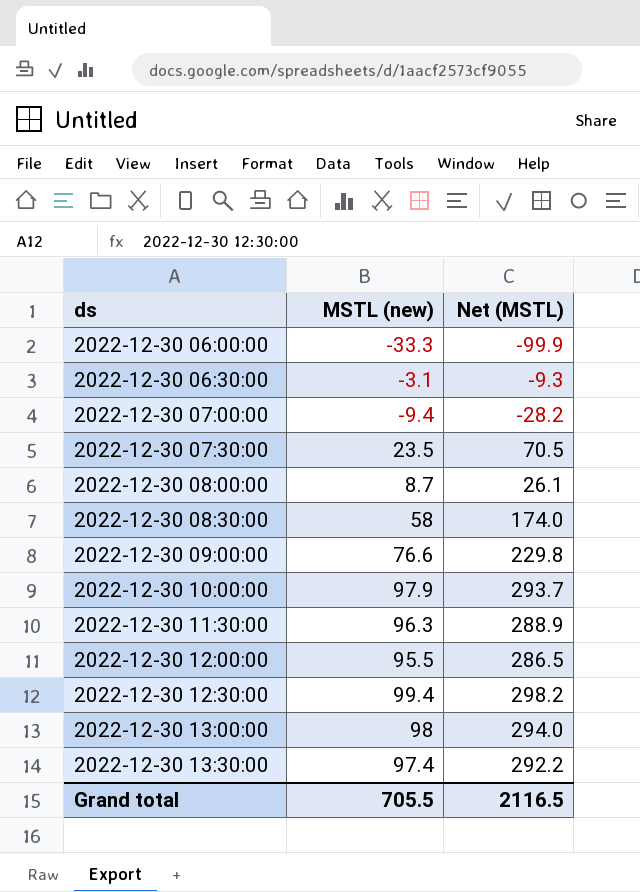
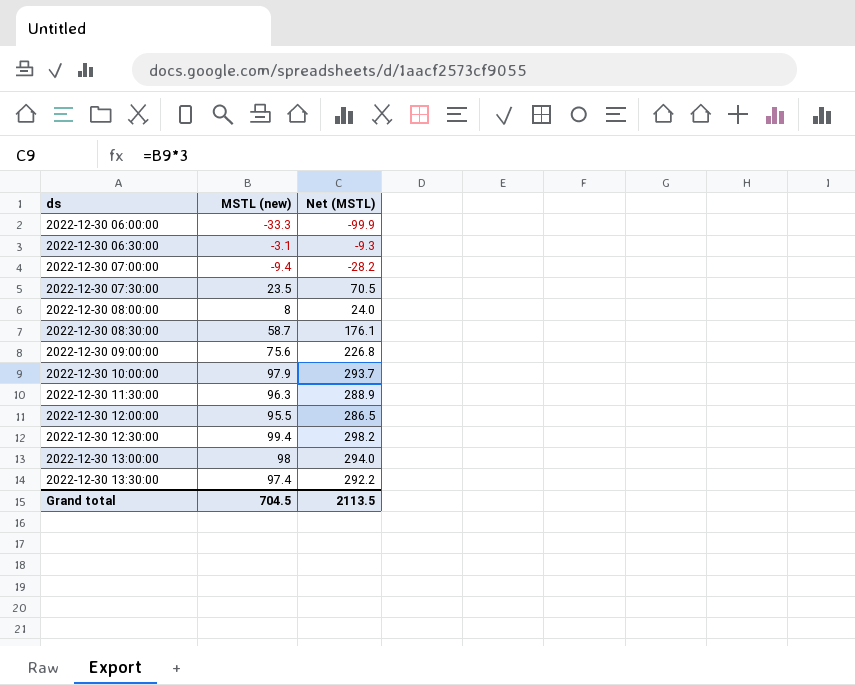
2022-12-30 08:00:00 | MSTL (new): 8.7 -> 8
2022-12-30 08:00:00 | Net (MSTL): 26.1 -> 24.0
2022-12-30 08:30:00 | MSTL (new): 58 -> 58.7
2022-12-30 08:30:00 | Net (MSTL): 174.0 -> 176.1
2022-12-30 09:00:00 | MSTL (new): 76.6 -> 75.6
2022-12-30 09:00:00 | Net (MSTL): 229.8 -> 226.8
Grand total | MSTL (new): 705.5 -> 704.5
Grand total | Net (MSTL): 2116.5 -> 2113.5

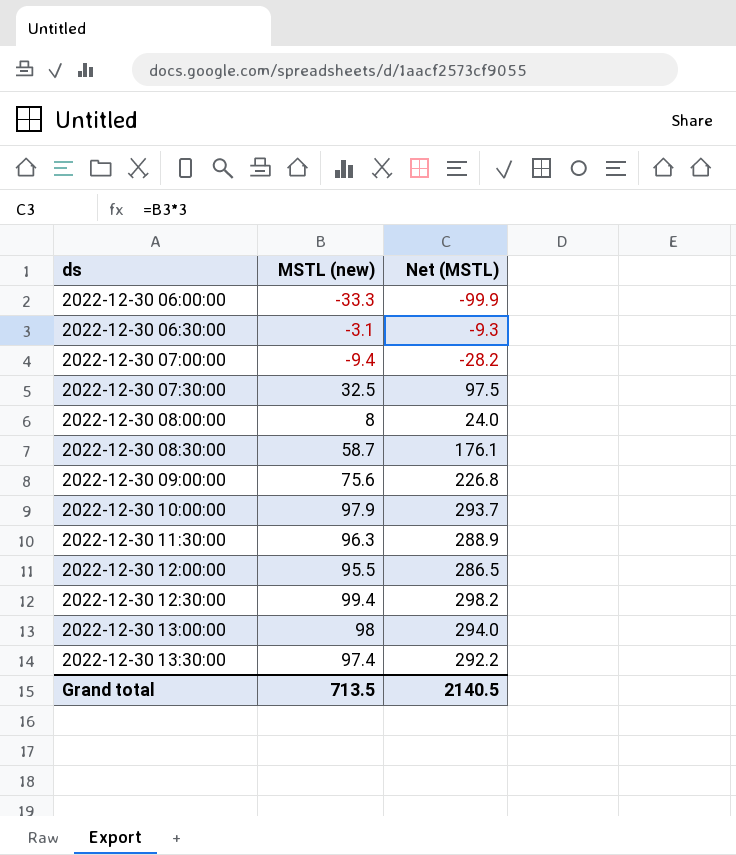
2022-12-30 07:30:00 | MSTL (new): 23.5 -> 32.5
2022-12-30 07:30:00 | Net (MSTL): 70.5 -> 97.5
Grand total | MSTL (new): 704.5 -> 713.5
Grand total | Net (MSTL): 2113.5 -> 2140.5

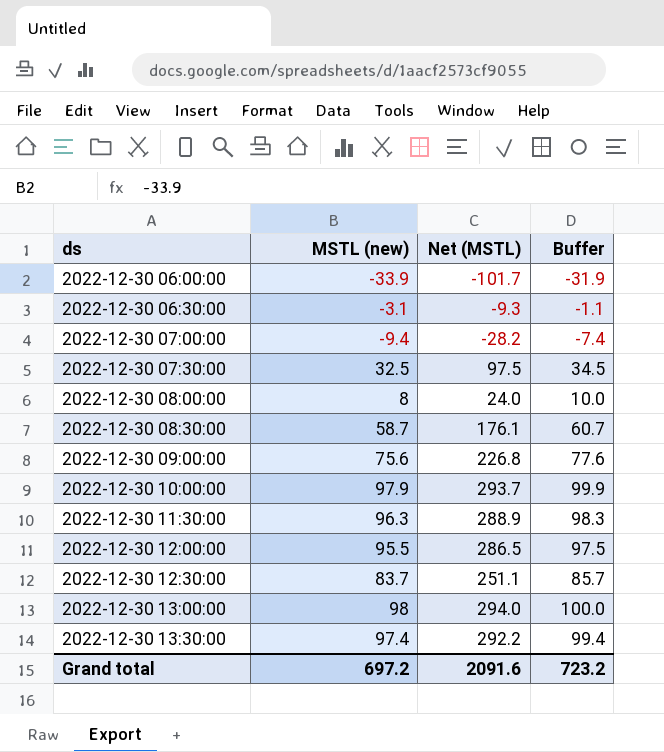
column Buffer | formula: none -> [MSTL (new)] + 2
2022-12-30 06:00:00 | MSTL (new): -33.3 -> -33.9
2022-12-30 06:00:00 | Net (MSTL): -99.9 -> -101.7
2022-12-30 12:30:00 | MSTL (new): 99.4 -> 83.7
2022-12-30 12:30:00 | Net (MSTL): 298.2 -> 251.1
Grand total | MSTL (new): 713.5 -> 697.2
Grand total | Net (MSTL): 2140.5 -> 2091.6

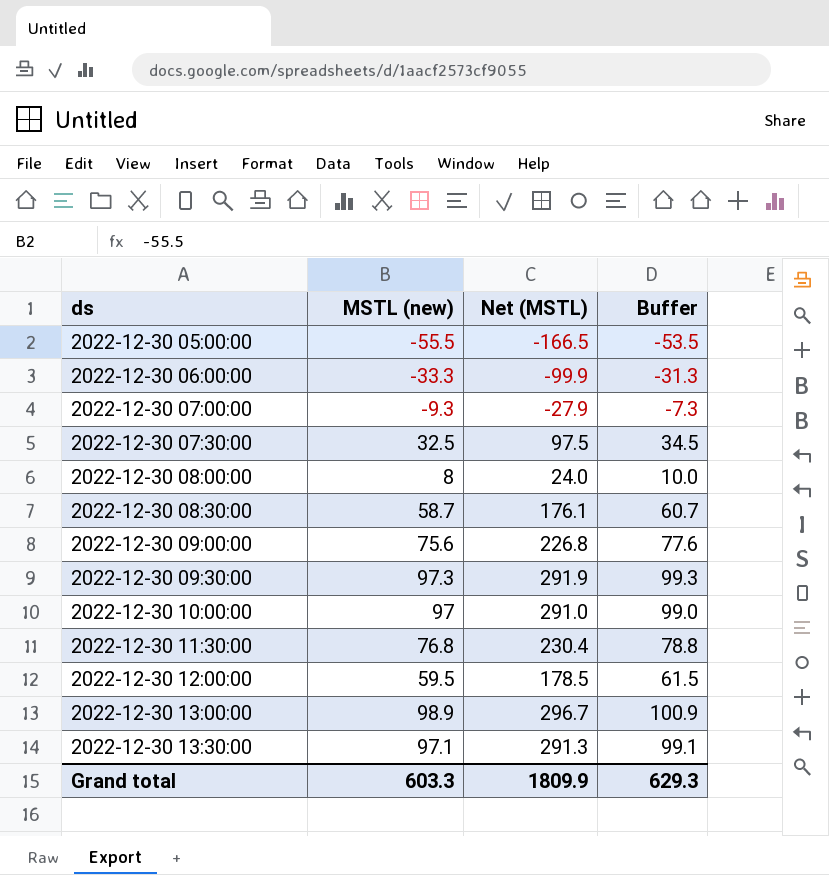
row 2022-12-30 06:30:00: -3.1 | -9.3 | -1.1 -> none
row 2022-12-30 12:30:00: 83.7 | 251.1 | 85.7 -> none
row 2022-12-30 05:00:00: none -> -55.5 | -166.5 | -53.5
2022-12-30 06:00:00 | MSTL (new): -33.9 -> -33.3
2022-12-30 06:00:00 | Net (MSTL): -101.7 -> -99.9
2022-12-30 06:00:00 | Buffer: -31.9 -> -31.3
2022-12-30 07:00:00 | MSTL (new): -9.4 -> -9.3
2022-12-30 07:00:00 | Net (MSTL): -28.2 -> -27.9
2022-12-30 07:00:00 | Buffer: -7.4 -> -7.3
row 2022-12-30 09:30:00: none -> 97.3 | 291.9 | 99.3
2022-12-30 10:00:00 | MSTL (new): 97.9 -> 97
2022-12-30 10:00:00 | Net (MSTL): 293.7 -> 291.0
2022-12-30 10:00:00 | Buffer: 99.9 -> 99.0
2022-12-30 11:30:00 | MSTL (new): 96.3 -> 76.8
2022-12-30 11:30:00 | Net (MSTL): 288.9 -> 230.4
2022-12-30 11:30:00 | Buffer: 98.3 -> 78.8
2022-12-30 12:00:00 | MSTL (new): 95.5 -> 59.5
2022-12-30 12:00:00 | Net (MSTL): 286.5 -> 178.5
2022-12-30 12:00:00 | Buffer: 97.5 -> 61.5
2022-12-30 13:00:00 | MSTL (new): 98 -> 98.9
2022-12-30 13:00:00 | Net (MSTL): 294.0 -> 296.7
2022-12-30 13:00:00 | Buffer: 100.0 -> 100.9
2022-12-30 13:30:00 | MSTL (new): 97.4 -> 97.1
2022-12-30 13:30:00 | Net (MSTL): 292.2 -> 291.3
2022-12-30 13:30:00 | Buffer: 99.4 -> 99.1
Grand total | MSTL (new): 697.2 -> 603.3
Grand total | Net (MSTL): 2091.6 -> 1809.9
Grand total | Buffer: 723.2 -> 629.3

